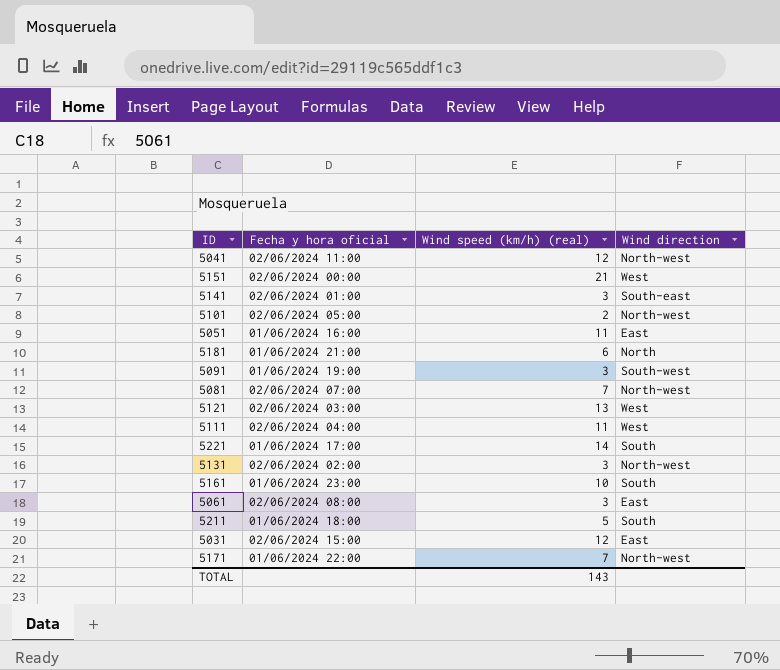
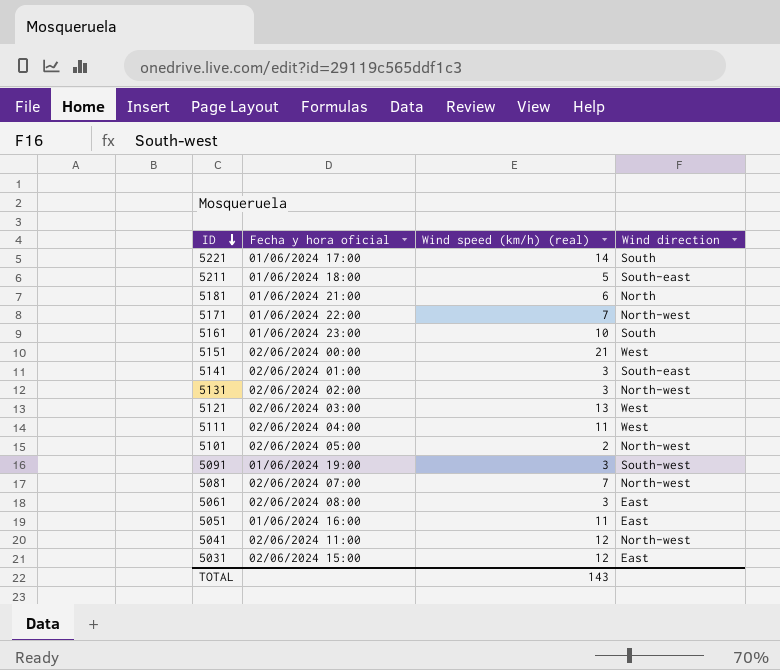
row order: none -> ID descending
5211 | Wind direction: South -> South-east

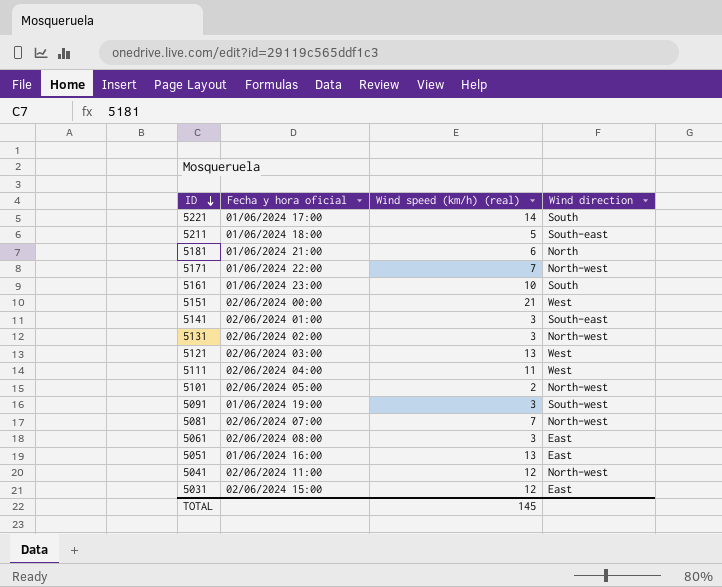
5051 | Wind speed (km/h) (real): 11 -> 13
TOTAL | Wind speed (km/h) (real): 143 -> 145

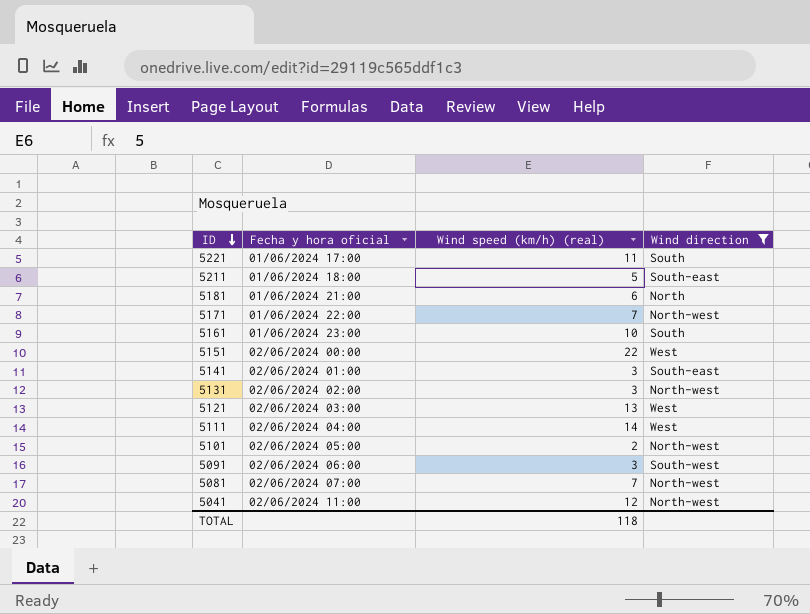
filter: none -> Wind direction != East
5221 | Wind speed (km/h) (real): 14 -> 11
5151 | Wind speed (km/h) (real): 21 -> 22
5111 | Wind speed (km/h) (real): 11 -> 14
5091 | Fecha y hora oficial: 01/06/2024 19:00 -> 02/06/2024 06:00
TOTAL | Wind speed (km/h) (real): 145 -> 118

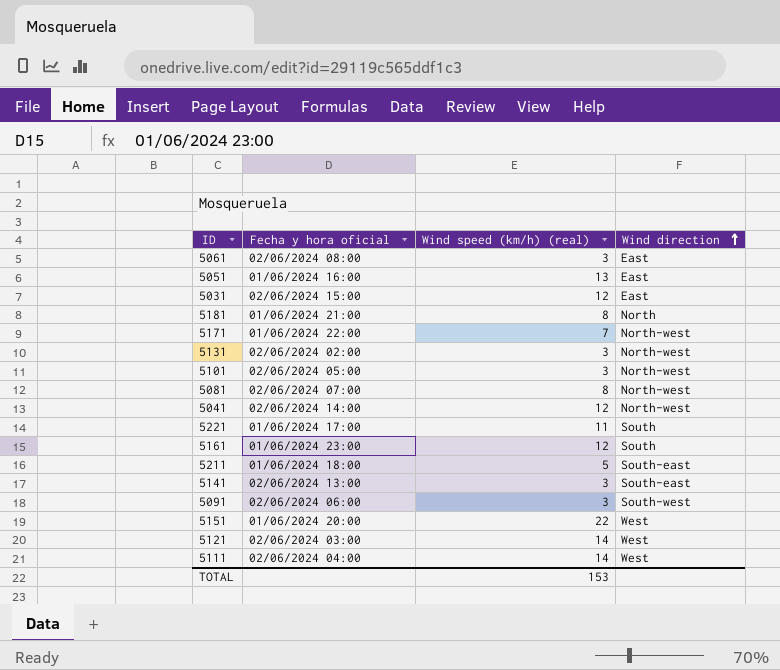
filter: Wind direction != East -> none
row order: ID descending -> Wind direction ascending
5181 | Wind speed (km/h) (real): 6 -> 8
5101 | Wind speed (km/h) (real): 2 -> 3
5081 | Wind speed (km/h) (real): 7 -> 8
5041 | Fecha y hora oficial: 02/06/2024 11:00 -> 02/06/2024 14:00
5161 | Wind speed (km/h) (real): 10 -> 12
5141 | Fecha y hora oficial: 02/06/2024 01:00 -> 02/06/2024 13:00
5151 | Fecha y hora oficial: 02/06/2024 00:00 -> 01/06/2024 20:00
5121 | Wind speed (km/h) (real): 13 -> 14
TOTAL | Wind speed (km/h) (real): 118 -> 153

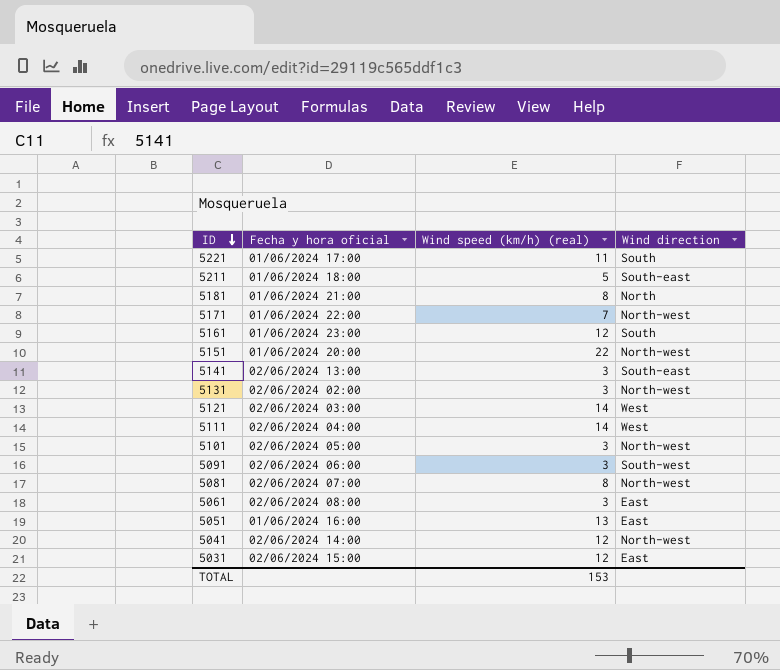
row order: Wind direction ascending -> ID descending
5151 | Wind direction: West -> North-west

